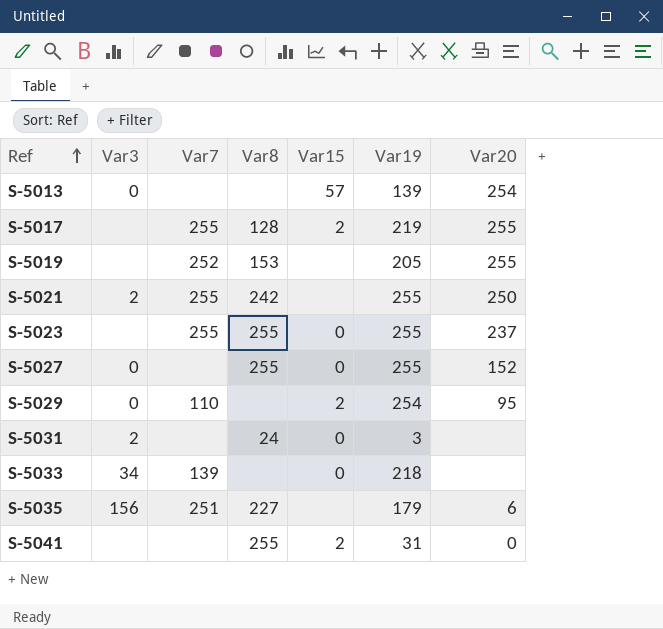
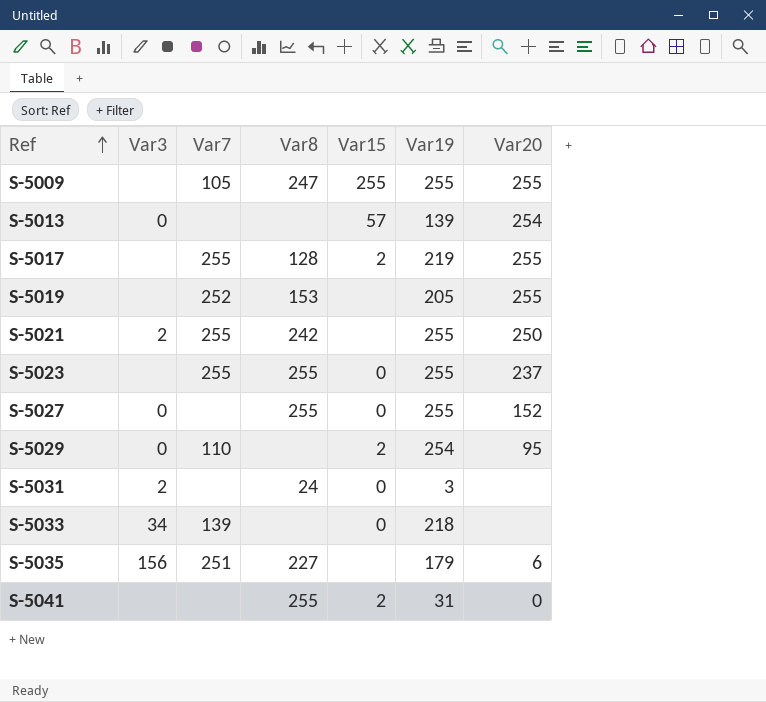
row S-5009: none -> none | 105 | 247 | 255 | 255 | 255

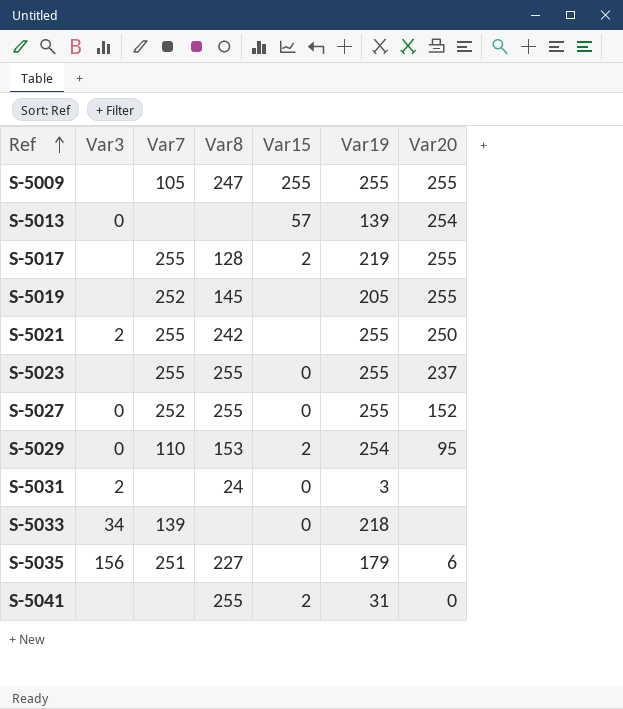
S-5019 | Var8: 153 -> 145
S-5027 | Var7: none -> 252
S-5029 | Var8: none -> 153

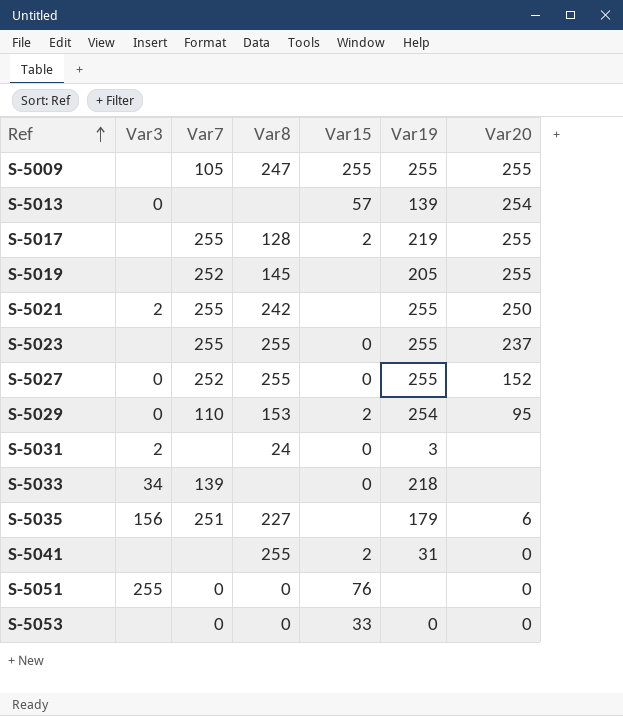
row S-5051: none -> 255 | 0 | 0 | 76 | none | 0
row S-5053: none -> none | 0 | 0 | 33 | 0 | 0

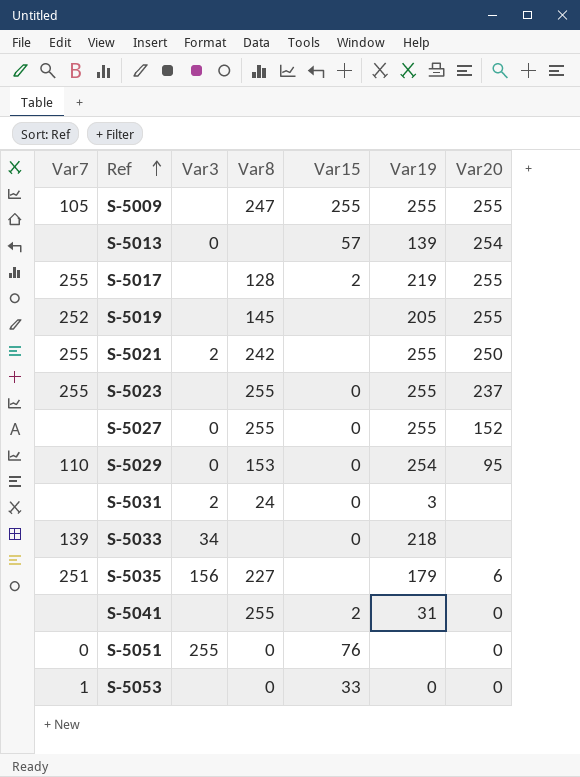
column Var7 | position: 3 -> 1
S-5027 | Var7: 252 -> none
S-5029 | Var15: 2 -> 0
S-5053 | Var7: 0 -> 1

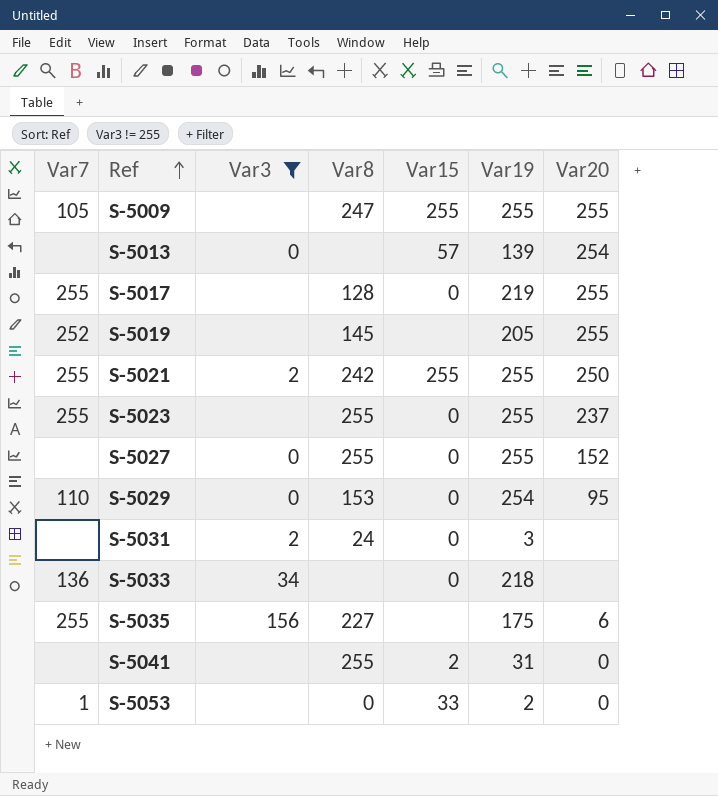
filter: none -> Var3 != 255
S-5017 | Var15: 2 -> 0
S-5021 | Var15: none -> 255
S-5033 | Var7: 139 -> 136
S-5035 | Var7: 251 -> 255
S-5035 | Var19: 179 -> 175
S-5053 | Var19: 0 -> 2

